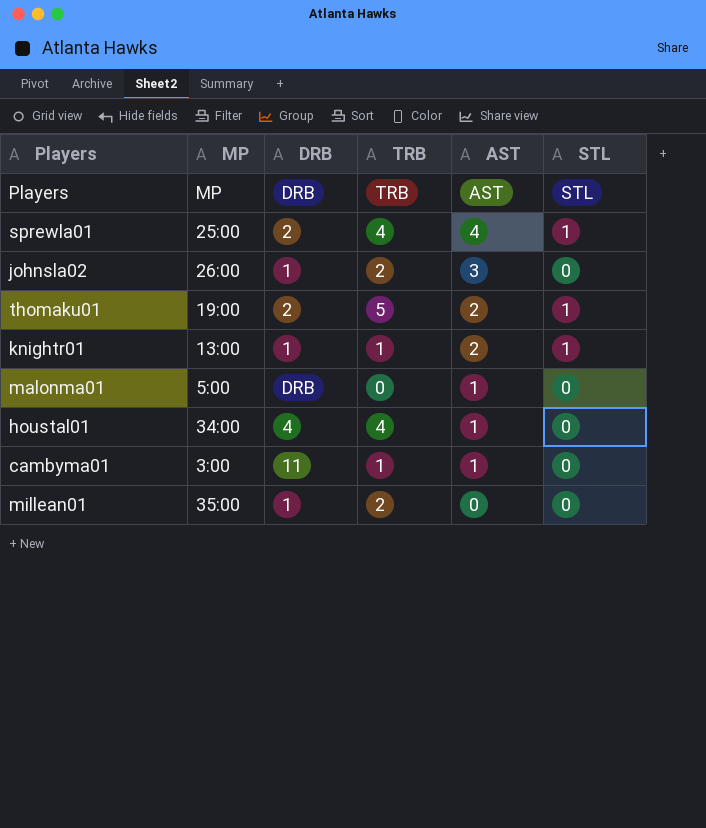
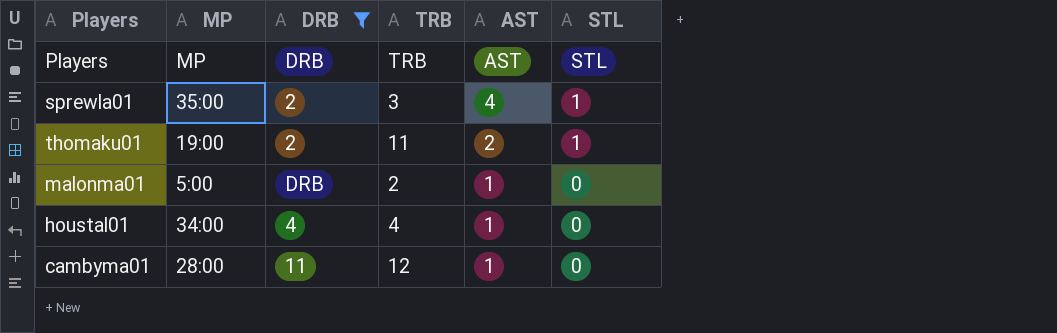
filter: none -> DRB != 1
sprewla01 | MP: 25:00 -> 35:00
sprewla01 | TRB: 4 -> 3
thomaku01 | TRB: 5 -> 11
malonma01 | TRB: 0 -> 2
cambyma01 | MP: 3:00 -> 28:00
cambyma01 | TRB: 1 -> 12

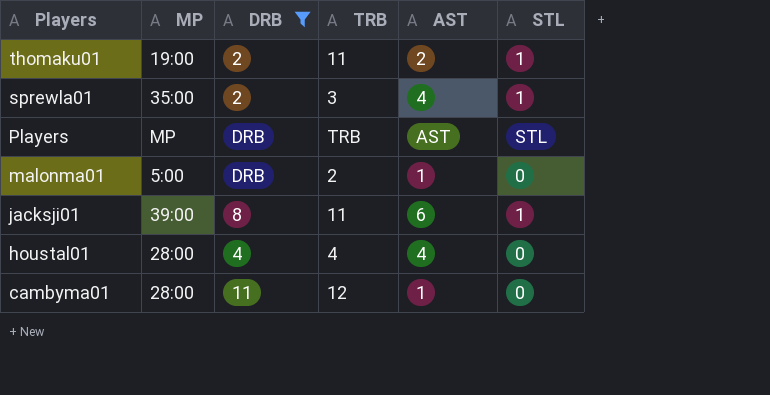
row order: AST descending -> Players descending
row jacksji01: none -> 39:00 | 8 | 11 | 6 | 1
houstal01 | MP: 34:00 -> 28:00
houstal01 | AST: 1 -> 4

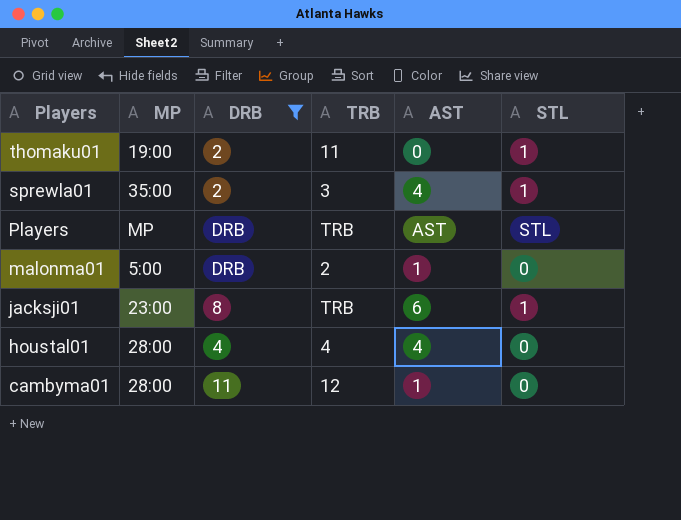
thomaku01 | AST: 2 -> 0
jacksji01 | MP: 39:00 -> 23:00
jacksji01 | TRB: 11 -> TRB

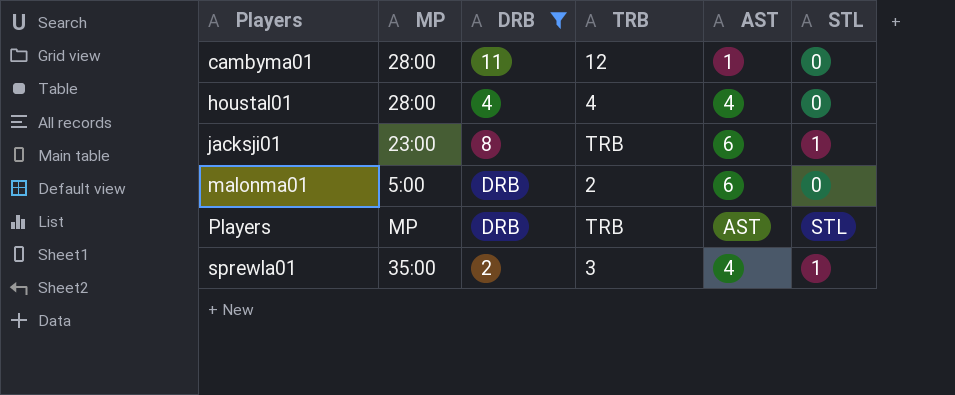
row order: Players descending -> Players ascending
row thomaku01: 19:00 | 2 | 11 | 0 | 1 -> none
malonma01 | AST: 1 -> 6

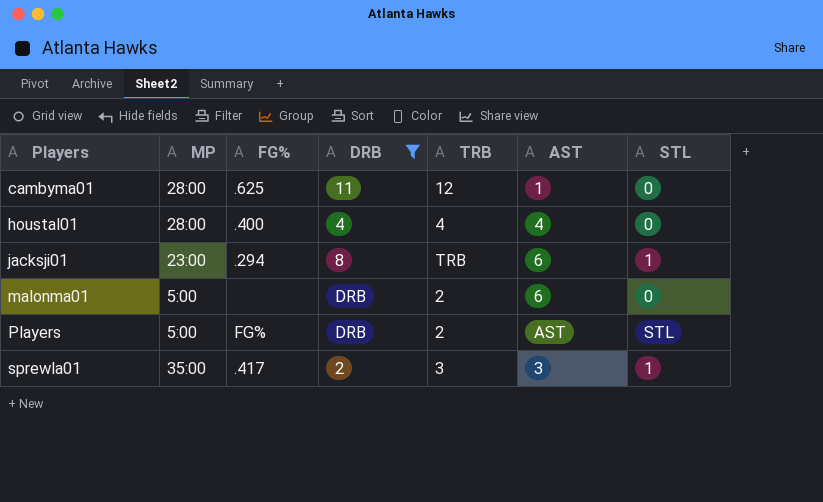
column FG% | position: none -> 3
Players | MP: MP -> 5:00
Players | TRB: TRB -> 2
sprewla01 | AST: 4 -> 3

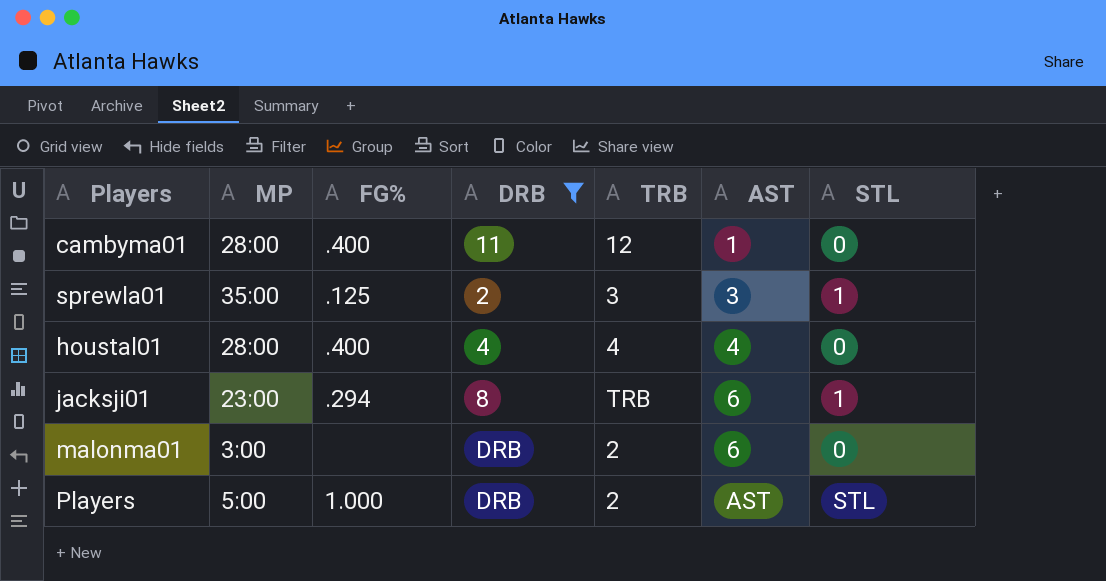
row order: Players ascending -> AST ascending
cambyma01 | FG%: .625 -> .400
sprewla01 | FG%: .417 -> .125
malonma01 | MP: 5:00 -> 3:00
Players | FG%: FG% -> 1.000

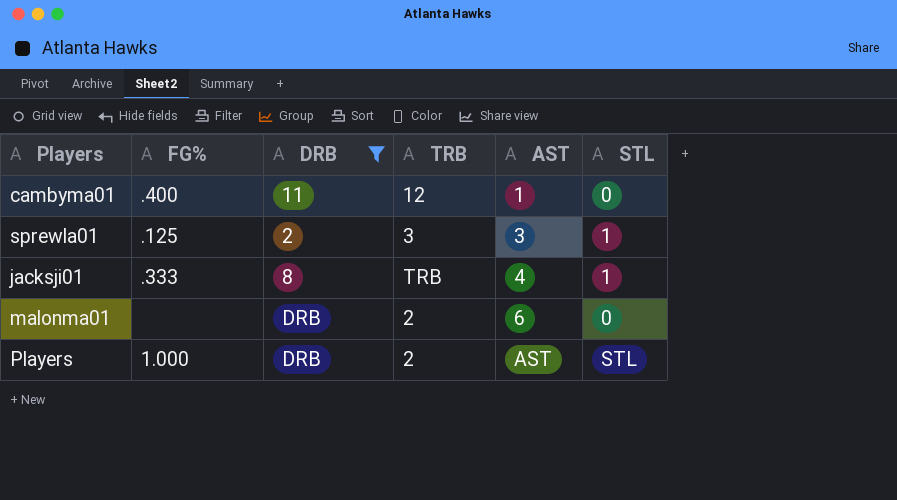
column MP | position: 2 -> none
row houstal01: 28:00 | .400 | 4 | 4 | 4 | 0 -> none
jacksji01 | FG%: .294 -> .333
jacksji01 | AST: 6 -> 4

